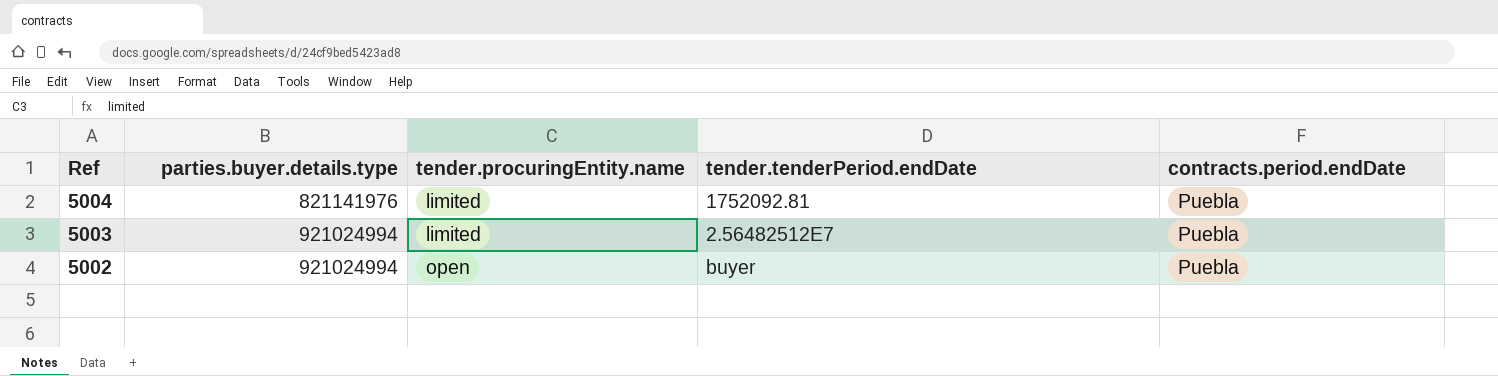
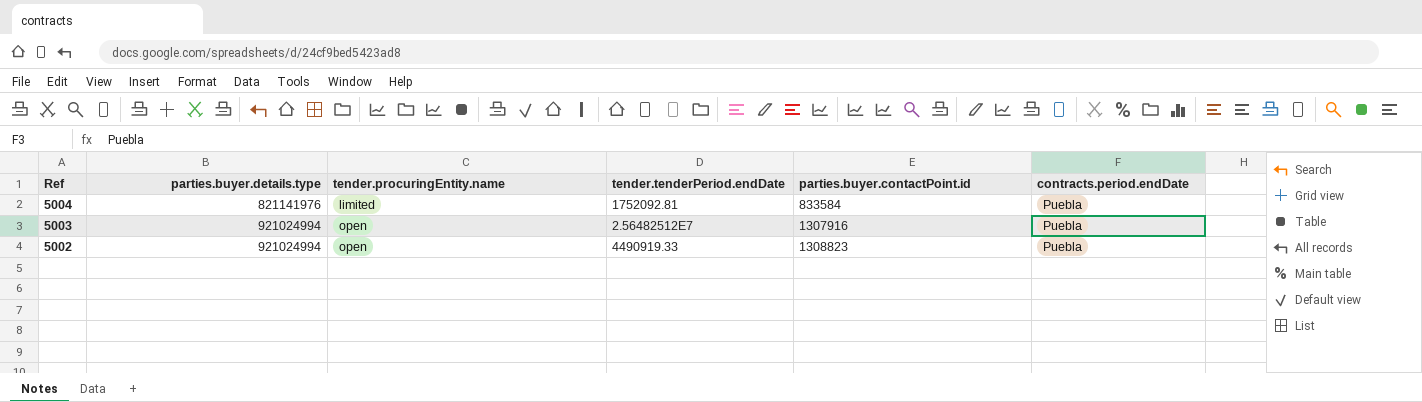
column parties.buyer.contactPoint.id | position: none -> 5
5003 | tender.procuringEntity.name: limited -> open
5002 | tender.tenderPeriod.endDate: buyer -> 4490919.33

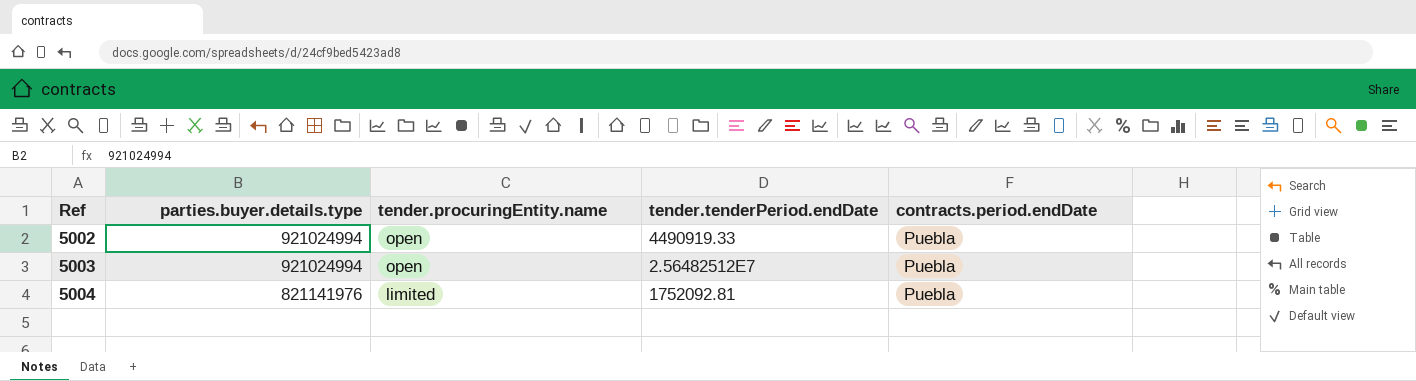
row order: Ref descending -> Ref ascending
column parties.buyer.contactPoint.id | position: 5 -> none

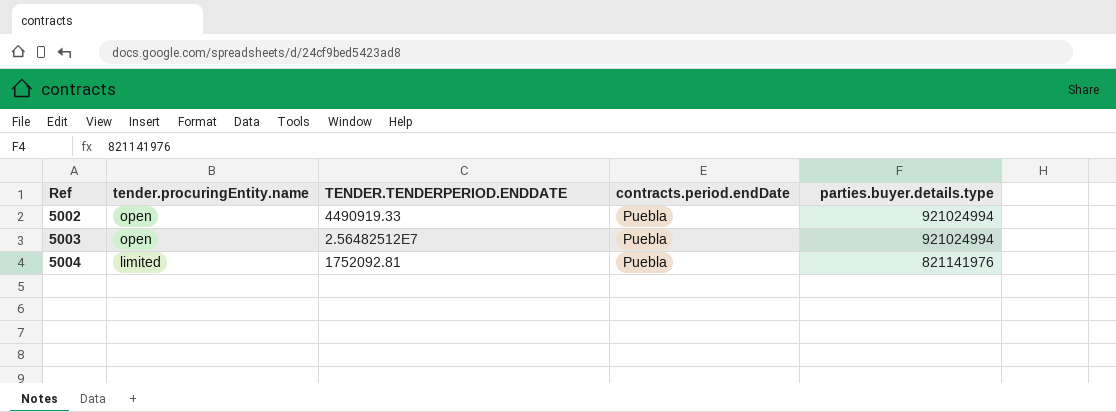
column name: tender.tenderPeriod.endDate -> TENDER.TENDERPERIOD.ENDDATE
column parties.buyer.details.type | position: 2 -> 5

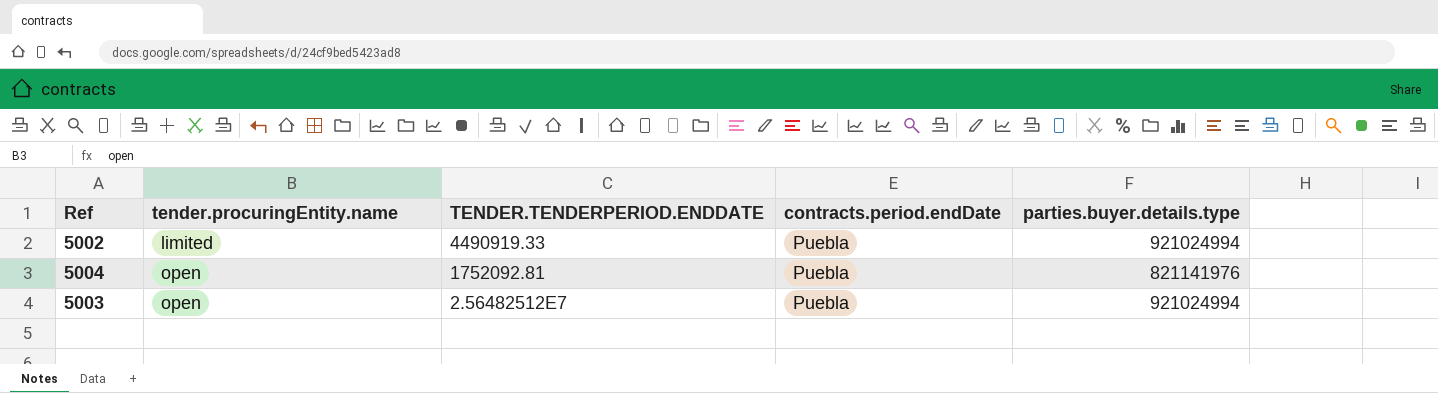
row order: Ref ascending -> tender.procuringEntity.name ascending
5002 | tender.procuringEntity.name: open -> limited
5004 | tender.procuringEntity.name: limited -> open

